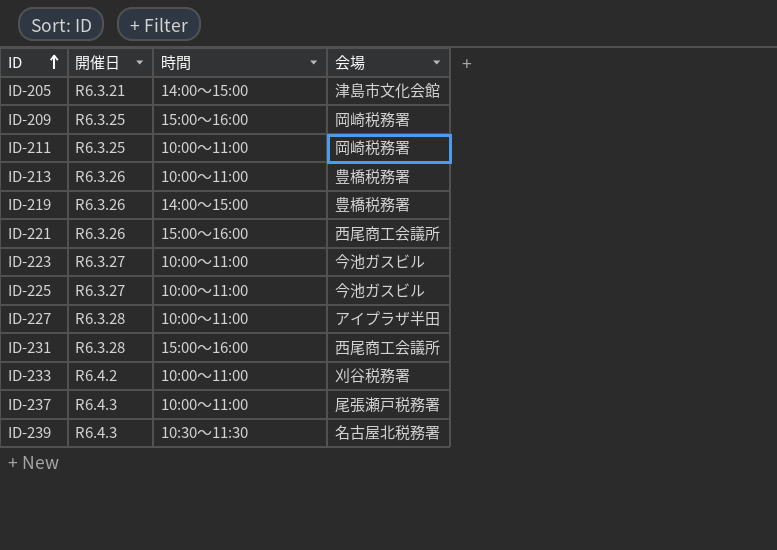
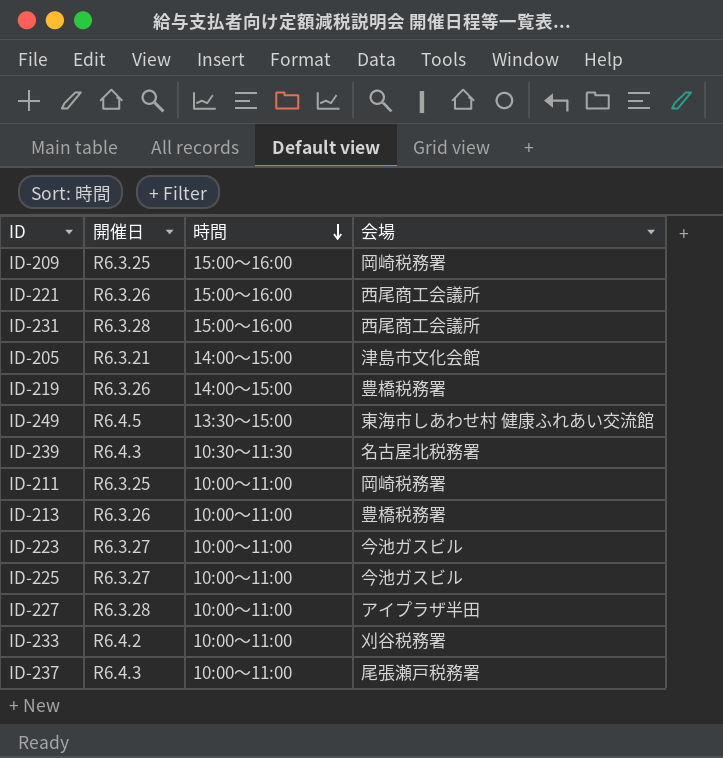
row order: ID ascending -> 時間 descending
row ID-249: none -> R6.4.5 | 13:30～15:00 | 東海市しあわせ村 健康ふれあい交流館

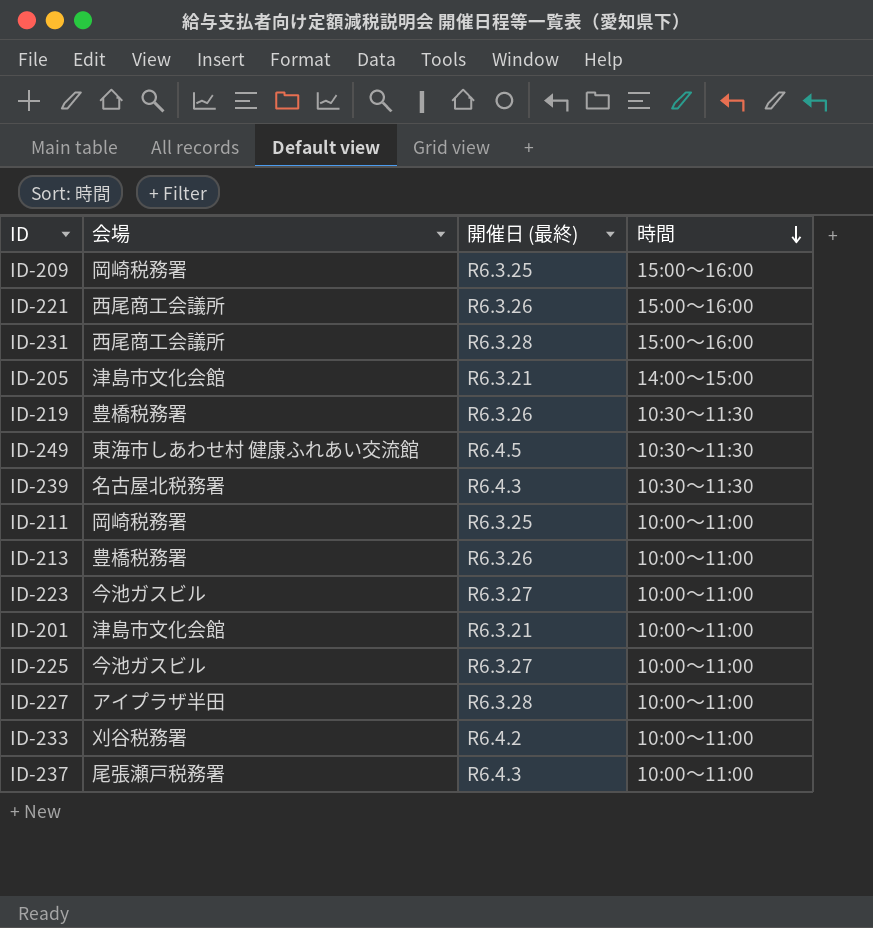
column 会場 | position: 4 -> 2
column name: 開催日 -> 開催日 (最終)
ID-219 | 時間: 14:00～15:00 -> 10:30～11:30
ID-249 | 時間: 13:30～15:00 -> 10:30～11:30
row ID-201: none -> 津島市文化会館 | R6.3.21 | 10:00～11:00

